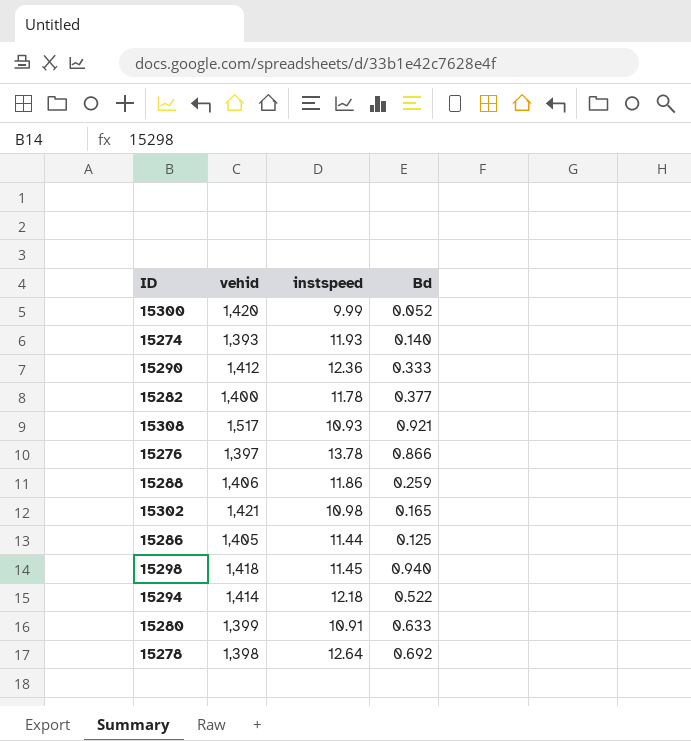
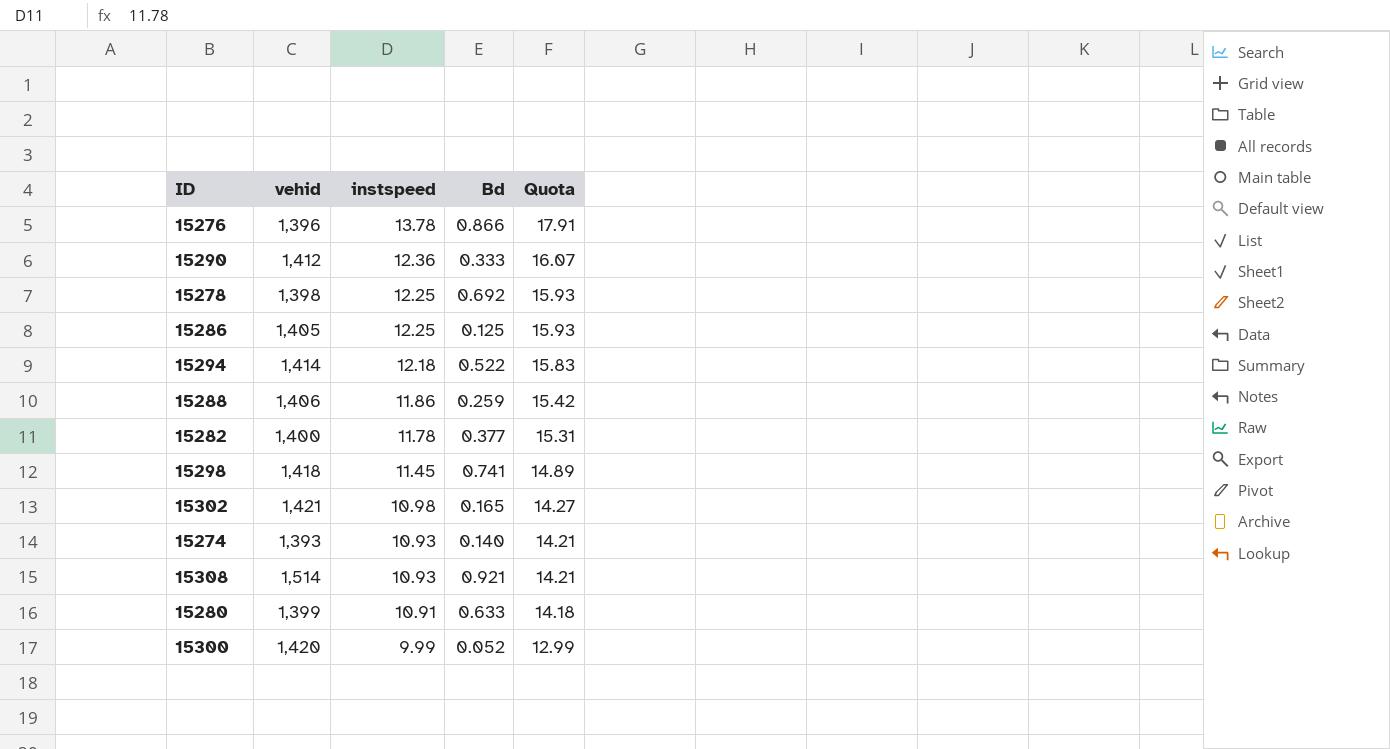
row order: none -> instspeed descending
column Quota | formula: none -> [instspeed] * 1.3
15276 | vehid: 1,397 -> 1,396
15278 | instspeed: 12.64 -> 12.25
15286 | instspeed: 11.44 -> 12.25
15298 | Bd: 0.940 -> 0.741
15274 | instspeed: 11.93 -> 10.93
15308 | vehid: 1,517 -> 1,514

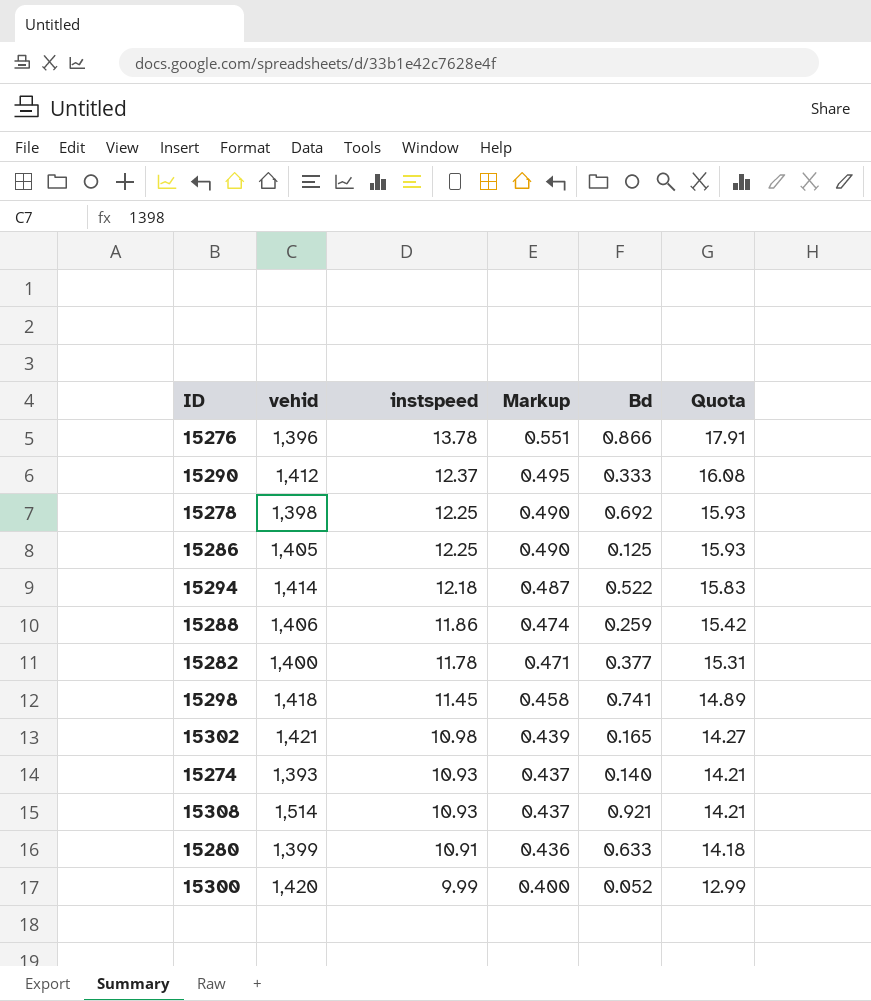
column Markup | formula: none -> [instspeed] * 0.04
15290 | instspeed: 12.36 -> 12.37
15290 | Quota: 16.07 -> 16.08

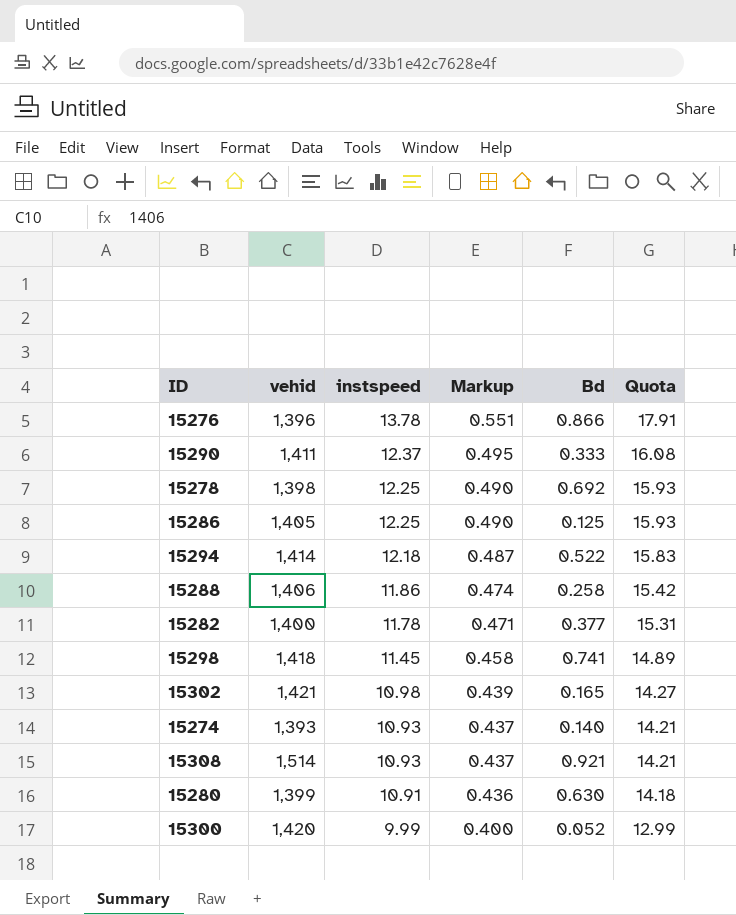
15290 | vehid: 1,412 -> 1,411
15288 | Bd: 0.259 -> 0.258
15280 | Bd: 0.633 -> 0.630

